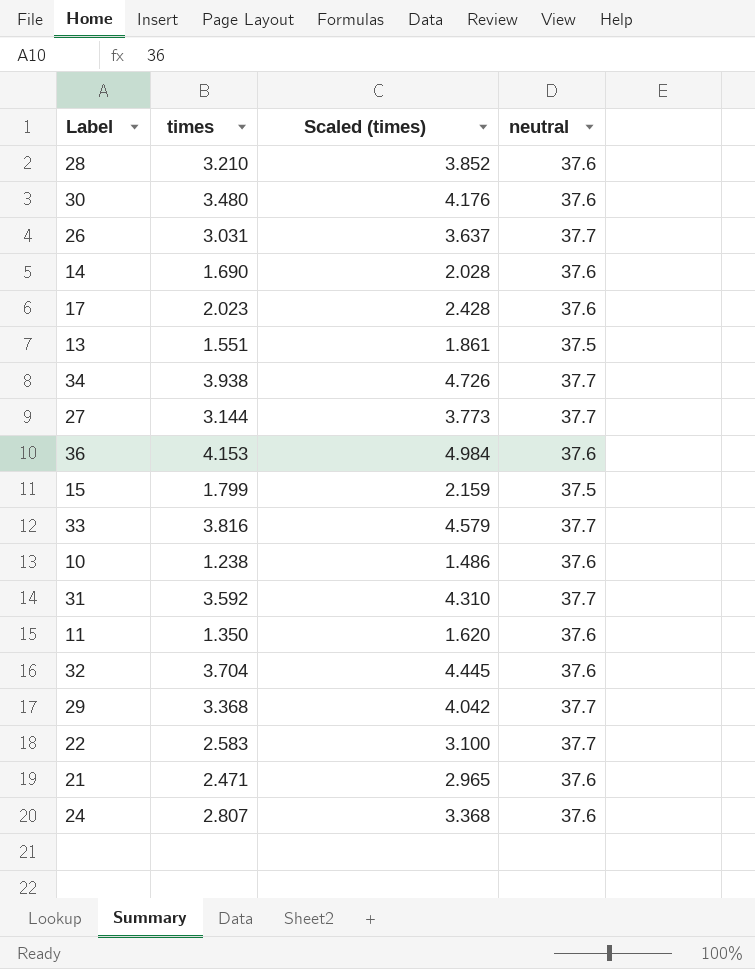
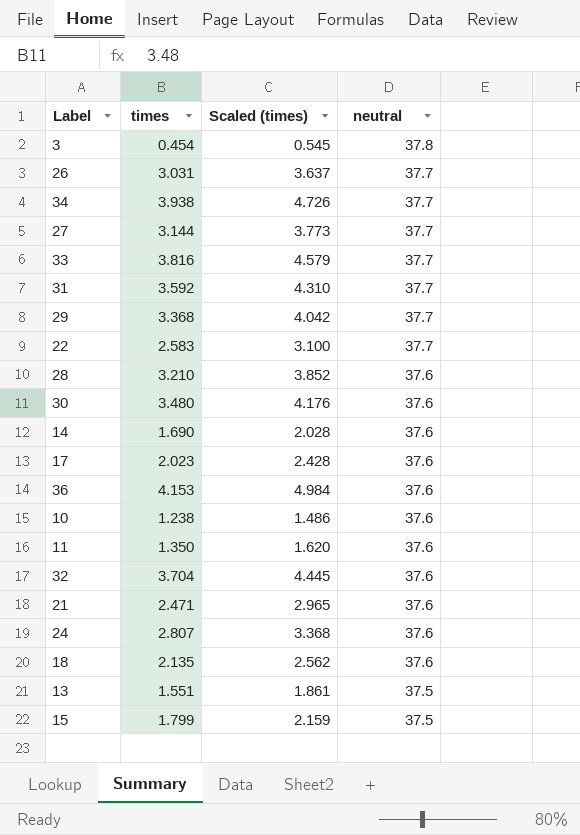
row order: none -> neutral descending
row 3: none -> 0.454 | 0.545 | 37.8
row 18: none -> 2.135 | 2.562 | 37.6

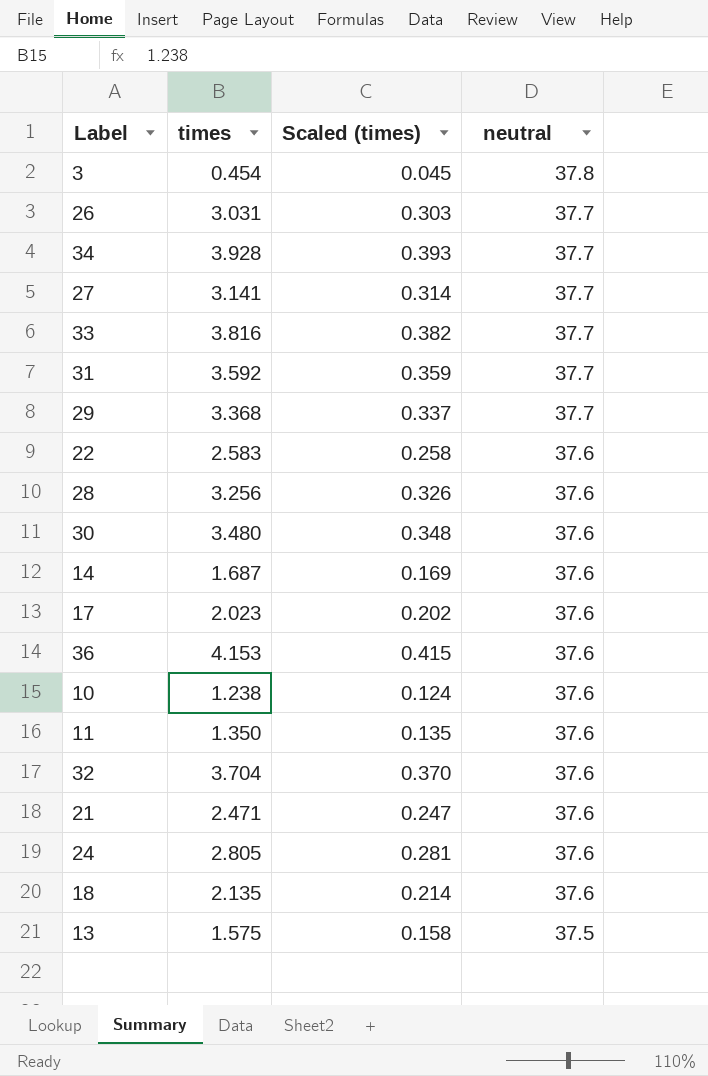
column Scaled (times) | formula: [times] * 1.2 -> [times] * 0.1
row 15: 1.799 | 2.159 | 37.5 -> none
34 | times: 3.938 -> 3.928
27 | times: 3.144 -> 3.141
22 | neutral: 37.7 -> 37.6
28 | times: 3.210 -> 3.256
14 | times: 1.690 -> 1.687
24 | times: 2.807 -> 2.805
13 | times: 1.551 -> 1.575

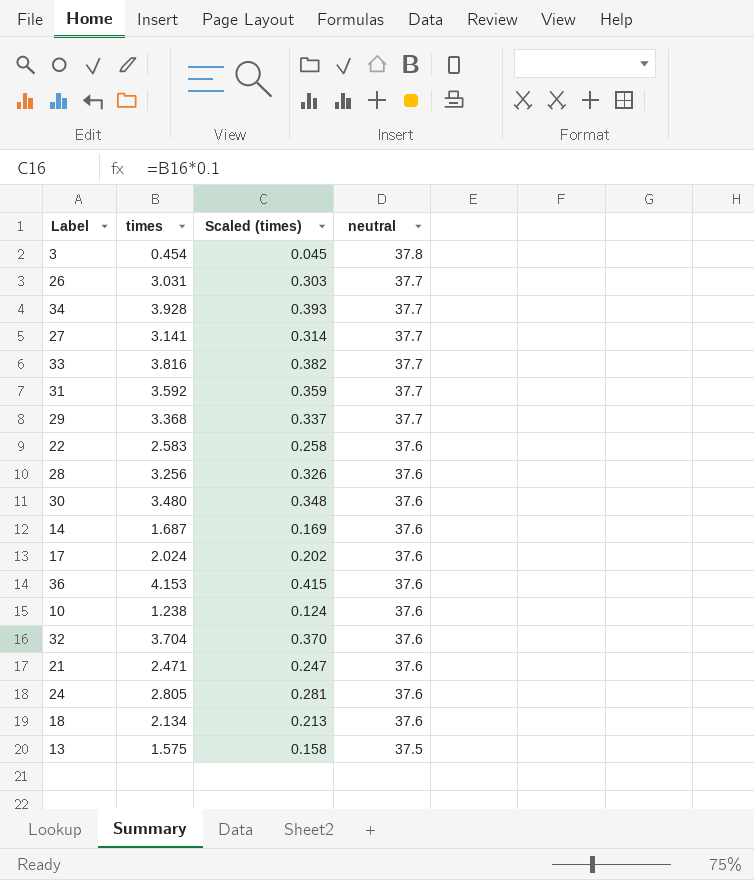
row 11: 1.350 | 0.135 | 37.6 -> none
17 | times: 2.023 -> 2.024
18 | times: 2.135 -> 2.134
18 | Scaled (times): 0.214 -> 0.213

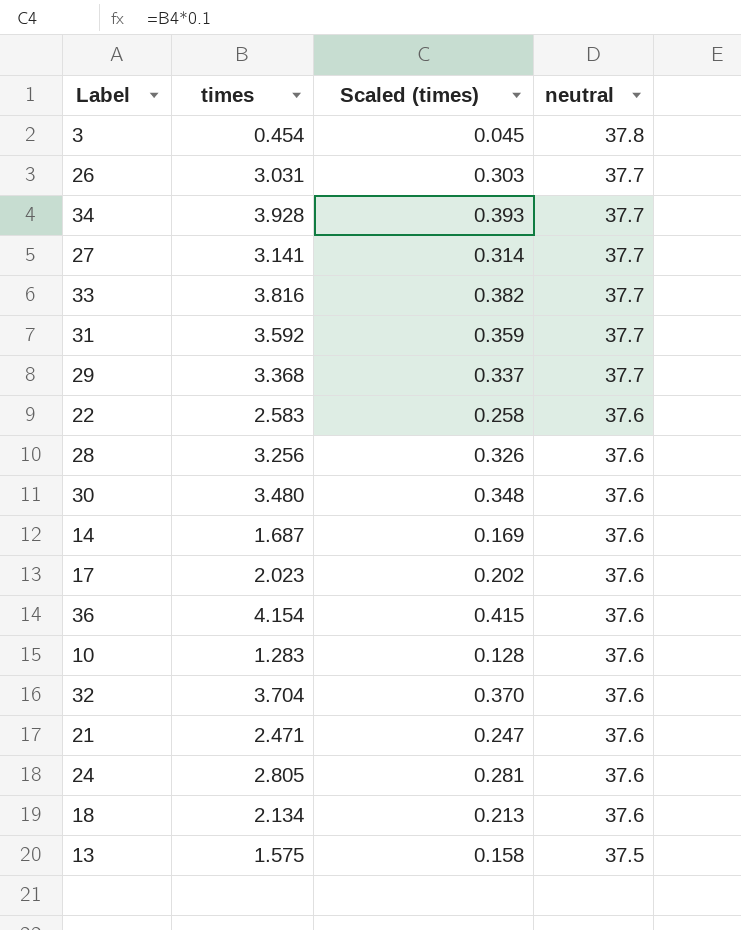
17 | times: 2.024 -> 2.023
36 | times: 4.153 -> 4.154
10 | times: 1.238 -> 1.283
10 | Scaled (times): 0.124 -> 0.128

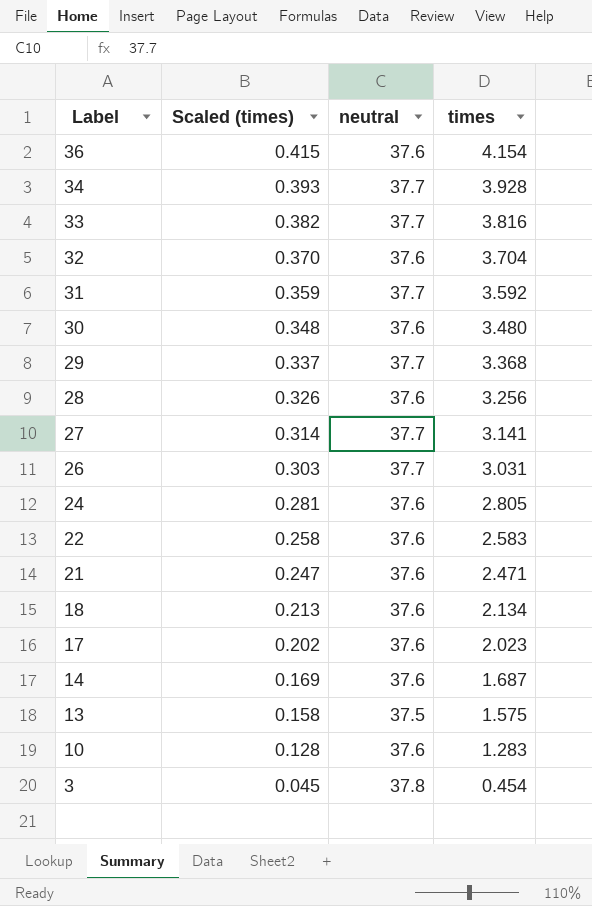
row order: neutral descending -> Label descending
column times | position: 2 -> 4

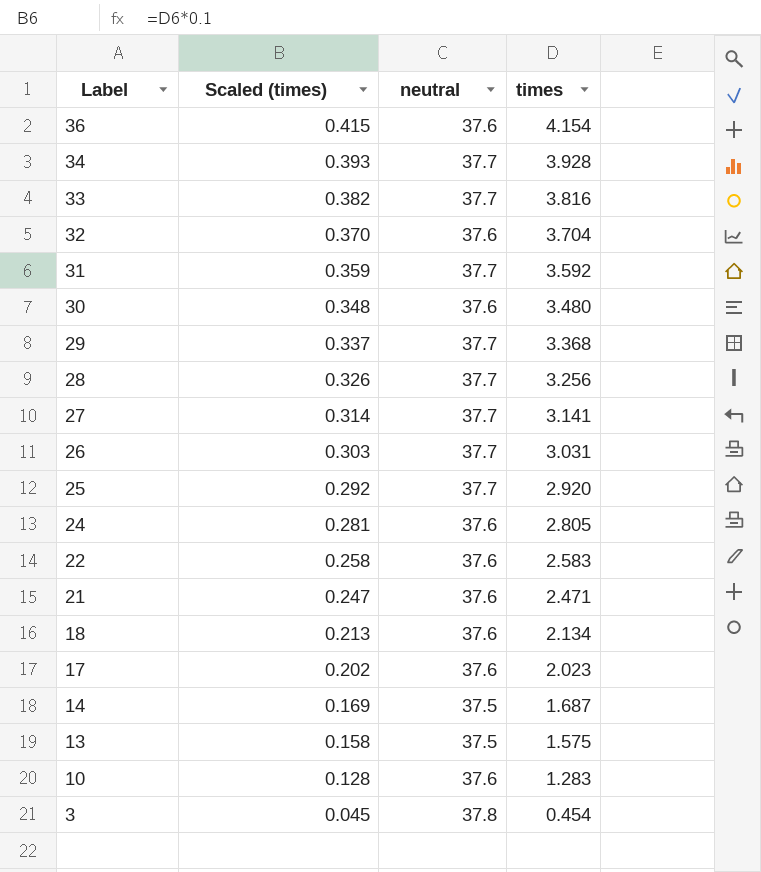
28 | neutral: 37.6 -> 37.7
row 25: none -> 0.292 | 37.7 | 2.920
14 | neutral: 37.6 -> 37.5

